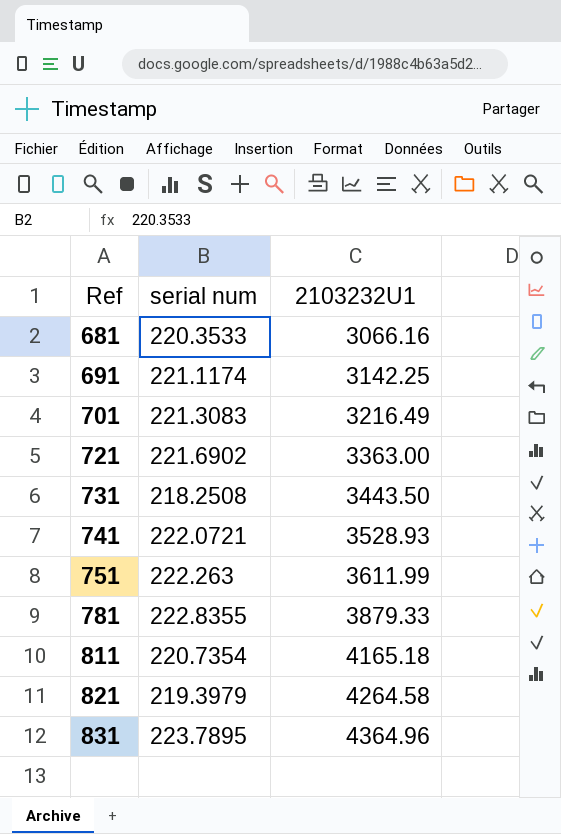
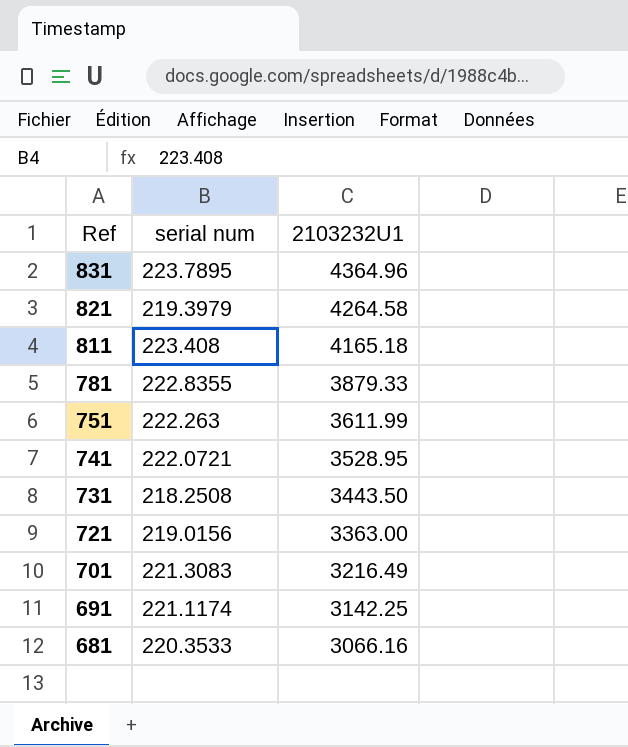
row order: Ref ascending -> Ref descending
811 | serial num: 220.7354 -> 223.408
741 | 2103232U1: 3528.93 -> 3528.95
721 | serial num: 221.6902 -> 219.0156

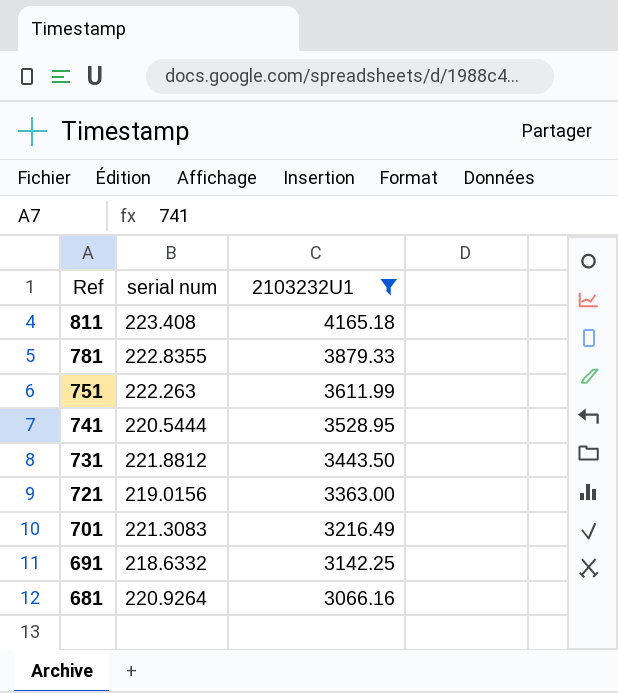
filter: none -> 2103232U1 <= 4165.18
741 | serial num: 222.0721 -> 220.5444
731 | serial num: 218.2508 -> 221.8812
691 | serial num: 221.1174 -> 218.6332
681 | serial num: 220.3533 -> 220.9264

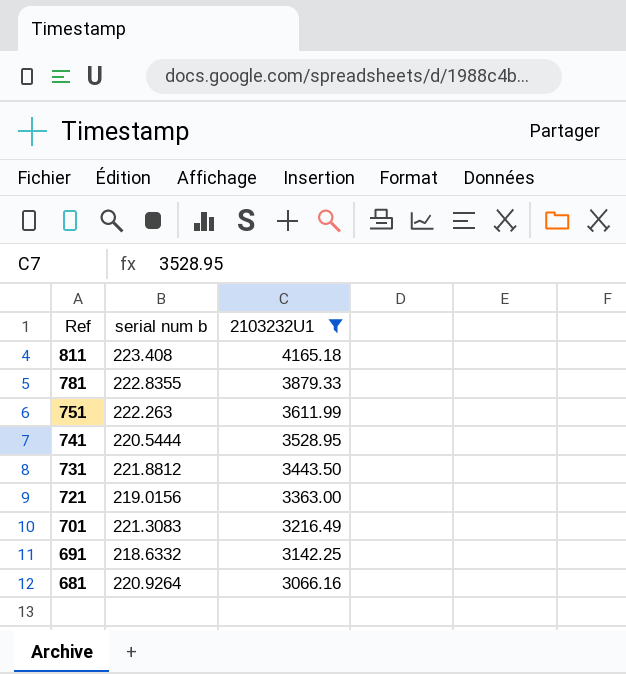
column name: serial num -> serial num b

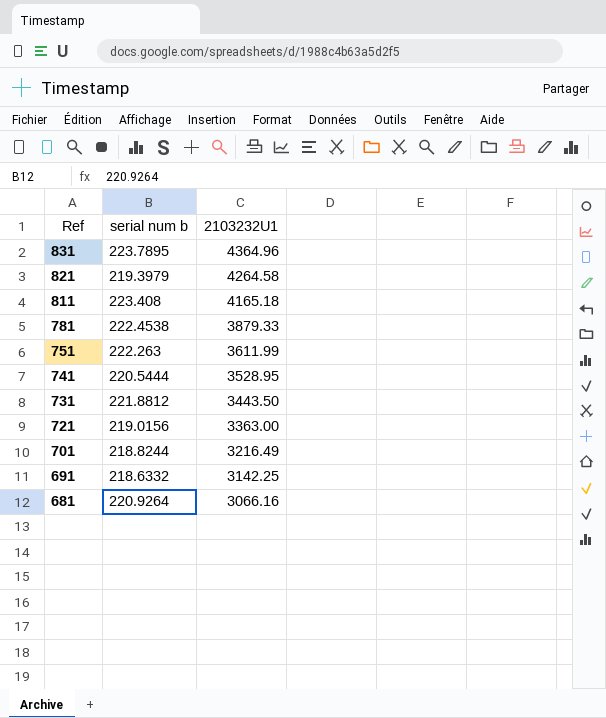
filter: 2103232U1 <= 4165.18 -> none
781 | serial num b: 222.8355 -> 222.4538
701 | serial num b: 221.3083 -> 218.8244

